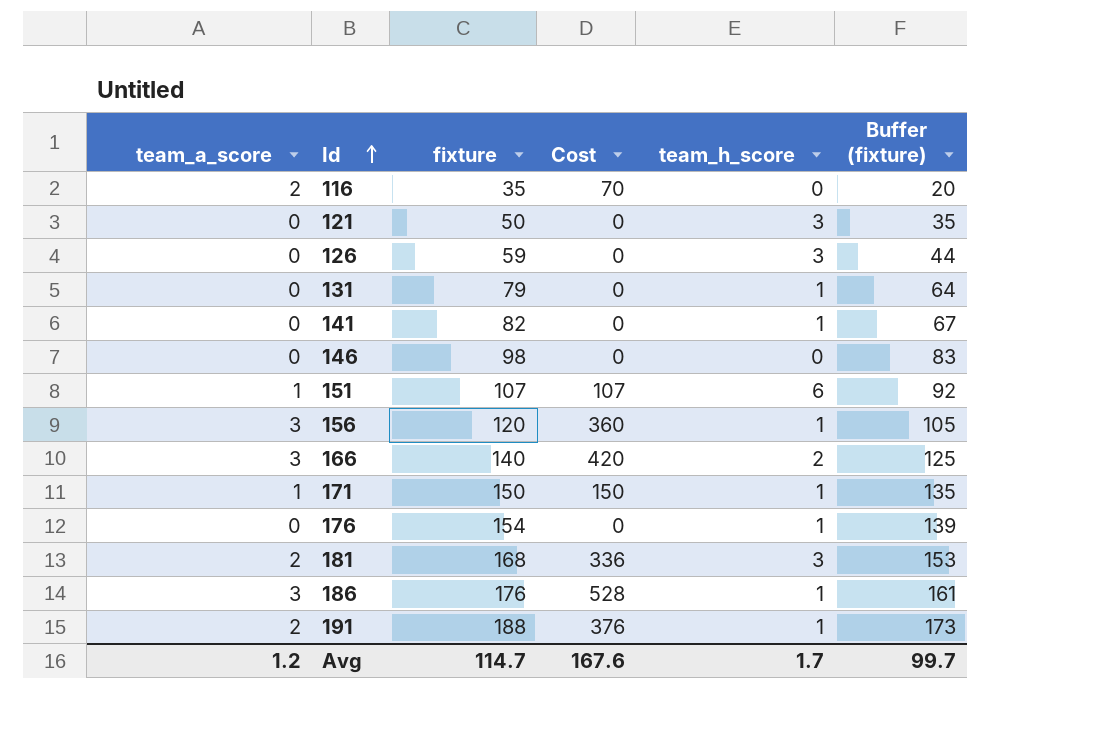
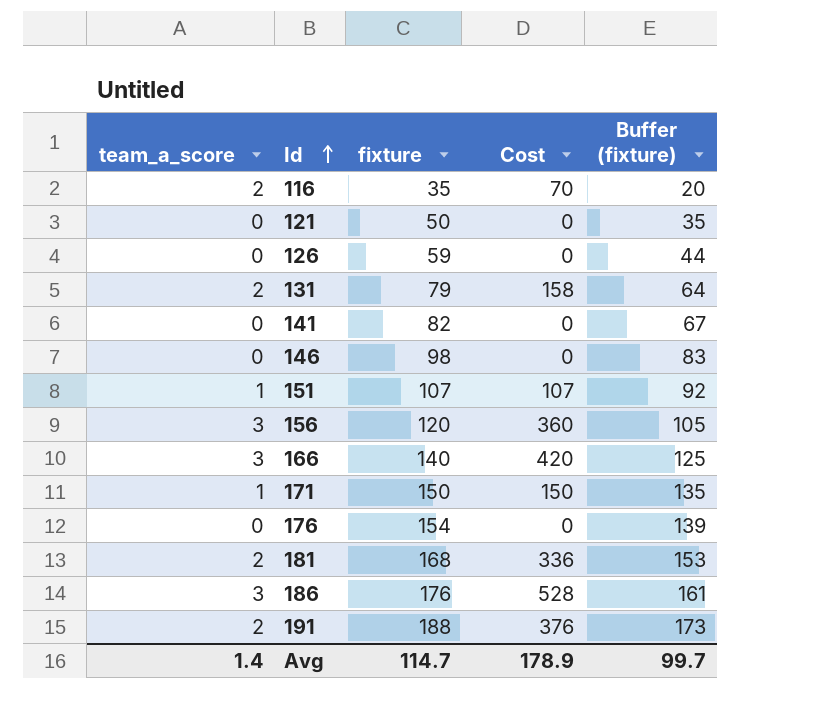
column team_h_score | position: 5 -> none
131 | team_a_score: 0 -> 2
131 | Cost: 0 -> 158
Avg | team_a_score: 1.2 -> 1.4
Avg | Cost: 167.6 -> 178.9

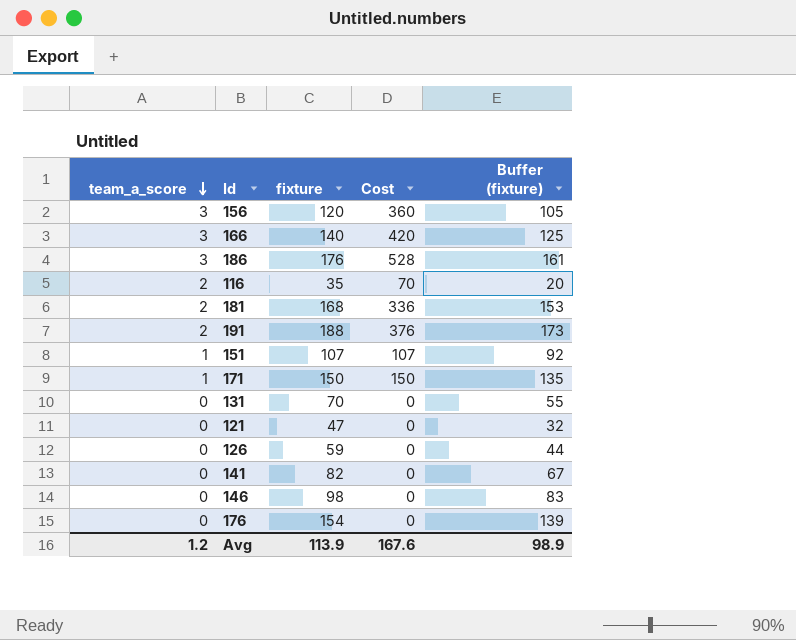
row order: Id ascending -> team_a_score descending
131 | team_a_score: 2 -> 0
131 | fixture: 79 -> 70
131 | Cost: 158 -> 0
131 | Buffer (fixture): 64 -> 55
121 | fixture: 50 -> 47
121 | Buffer (fixture): 35 -> 32
Avg | team_a_score: 1.4 -> 1.2
Avg | fixture: 114.7 -> 113.9
Avg | Cost: 178.9 -> 167.6
Avg | Buffer (fixture): 99.7 -> 98.9

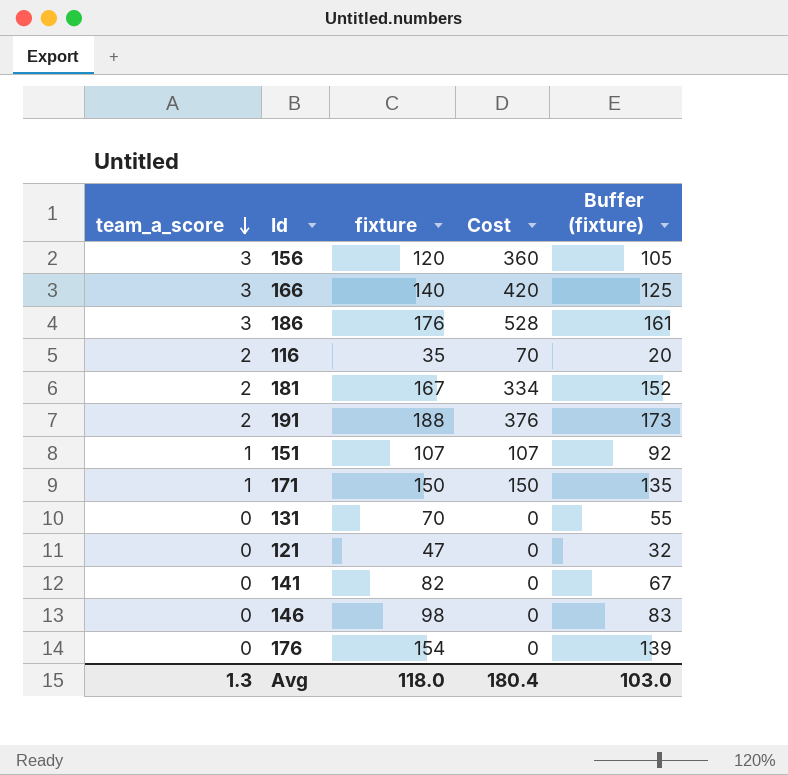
row 126: 0 | 59 | 0 | 44 -> none
181 | fixture: 168 -> 167
181 | Cost: 336 -> 334
181 | Buffer (fixture): 153 -> 152
Avg | team_a_score: 1.2 -> 1.3
Avg | fixture: 113.9 -> 118.0
Avg | Cost: 167.6 -> 180.4
Avg | Buffer (fixture): 98.9 -> 103.0

